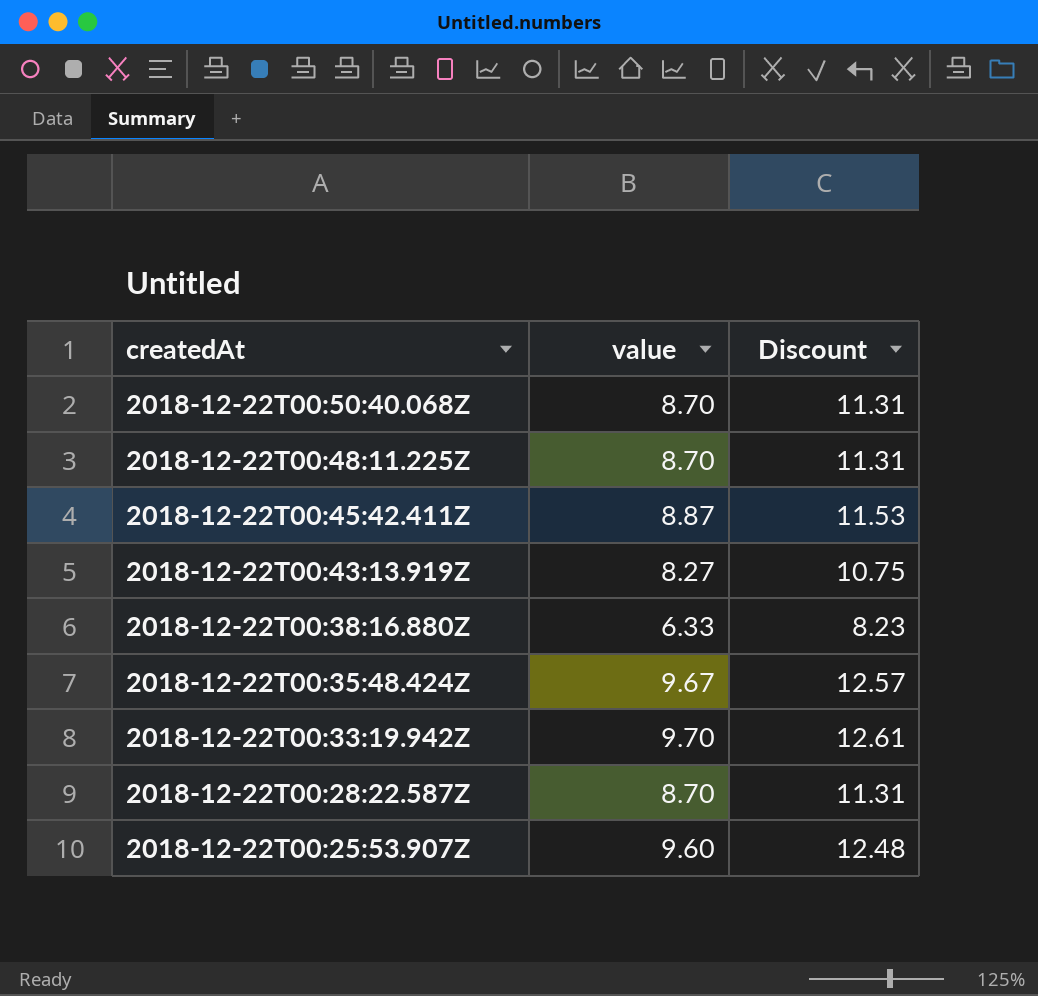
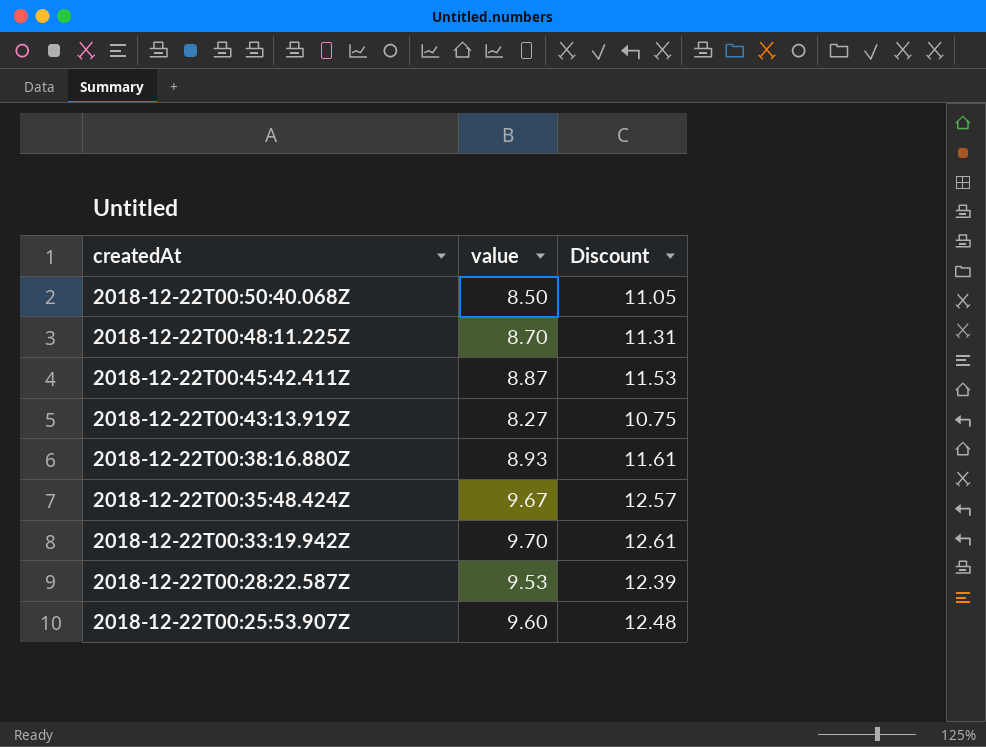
2018-12-22T00:50:40.068Z | value: 8.70 -> 8.50
2018-12-22T00:50:40.068Z | Discount: 11.31 -> 11.05
2018-12-22T00:38:16.880Z | value: 6.33 -> 8.93
2018-12-22T00:38:16.880Z | Discount: 8.23 -> 11.61
2018-12-22T00:28:22.587Z | value: 8.70 -> 9.53
2018-12-22T00:28:22.587Z | Discount: 11.31 -> 12.39

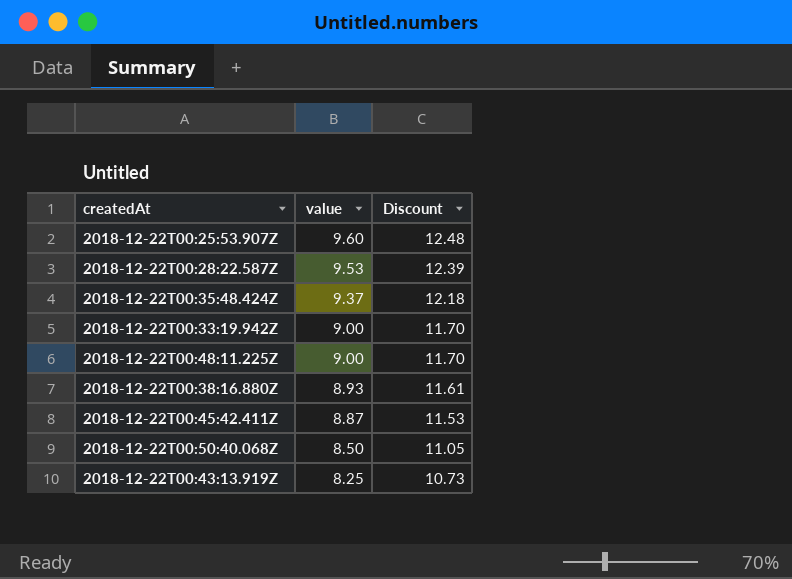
row order: createdAt descending -> value descending
2018-12-22T00:35:48.424Z | value: 9.67 -> 9.37
2018-12-22T00:35:48.424Z | Discount: 12.57 -> 12.18
2018-12-22T00:33:19.942Z | value: 9.70 -> 9.00
2018-12-22T00:33:19.942Z | Discount: 12.61 -> 11.70
2018-12-22T00:48:11.225Z | value: 8.70 -> 9.00
2018-12-22T00:48:11.225Z | Discount: 11.31 -> 11.70
2018-12-22T00:43:13.919Z | value: 8.27 -> 8.25
2018-12-22T00:43:13.919Z | Discount: 10.75 -> 10.73

